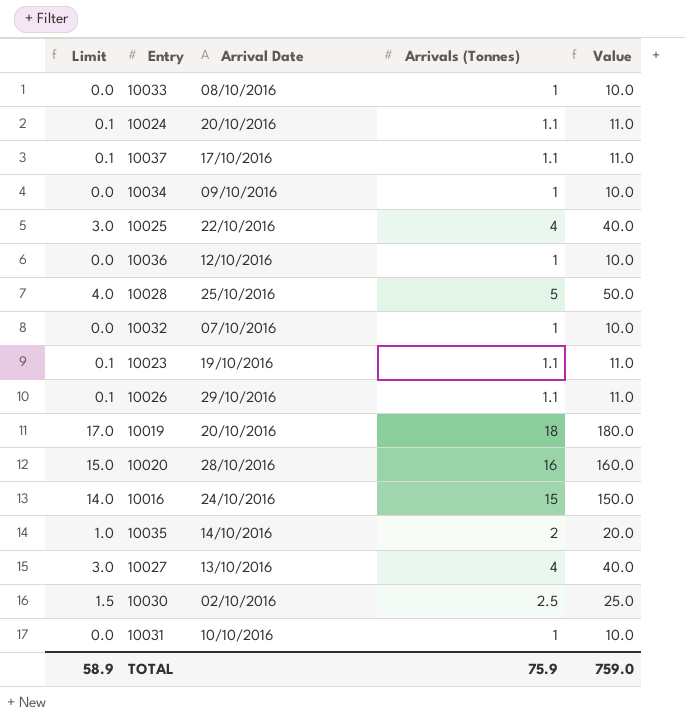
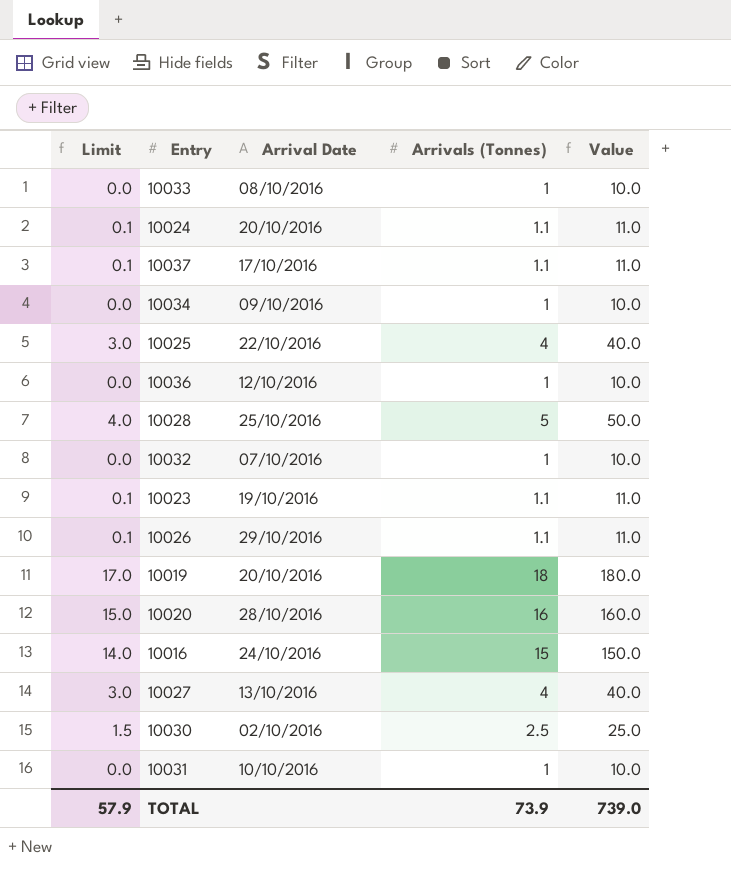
row 10035: 1.0 | 14/10/2016 | 2 | 20.0 -> none
TOTAL | Limit: 58.9 -> 57.9
TOTAL | Arrivals (Tonnes): 75.9 -> 73.9
TOTAL | Value: 759.0 -> 739.0

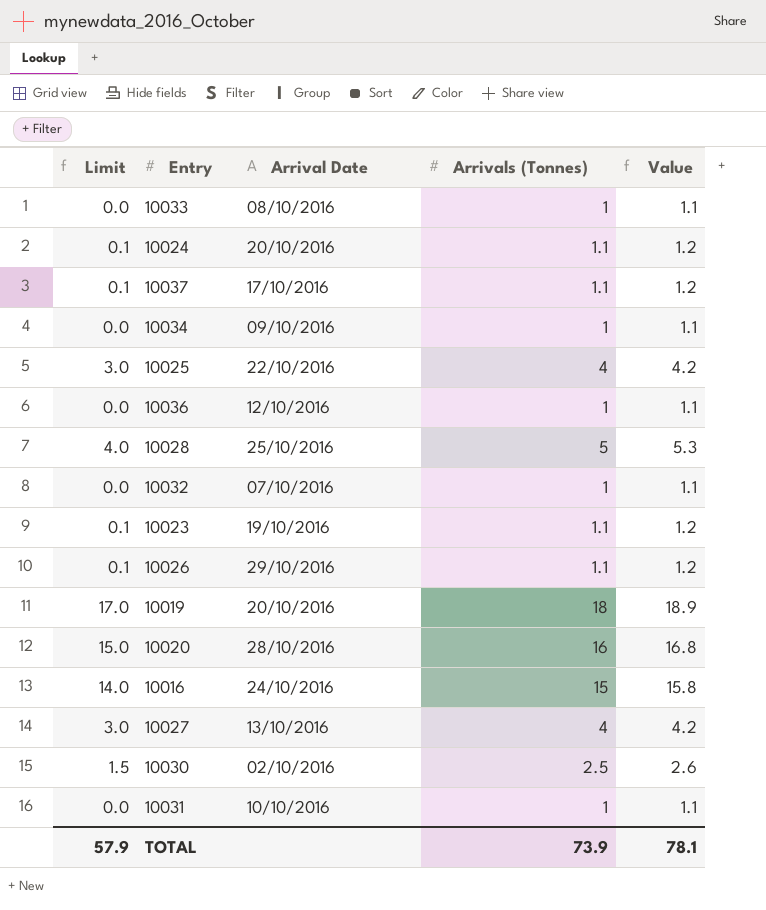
column Value | formula: [Arrivals (Tonnes)] * 10 -> [Arrivals (Tonnes)] * 1.05
TOTAL | Value: 739.0 -> 78.1

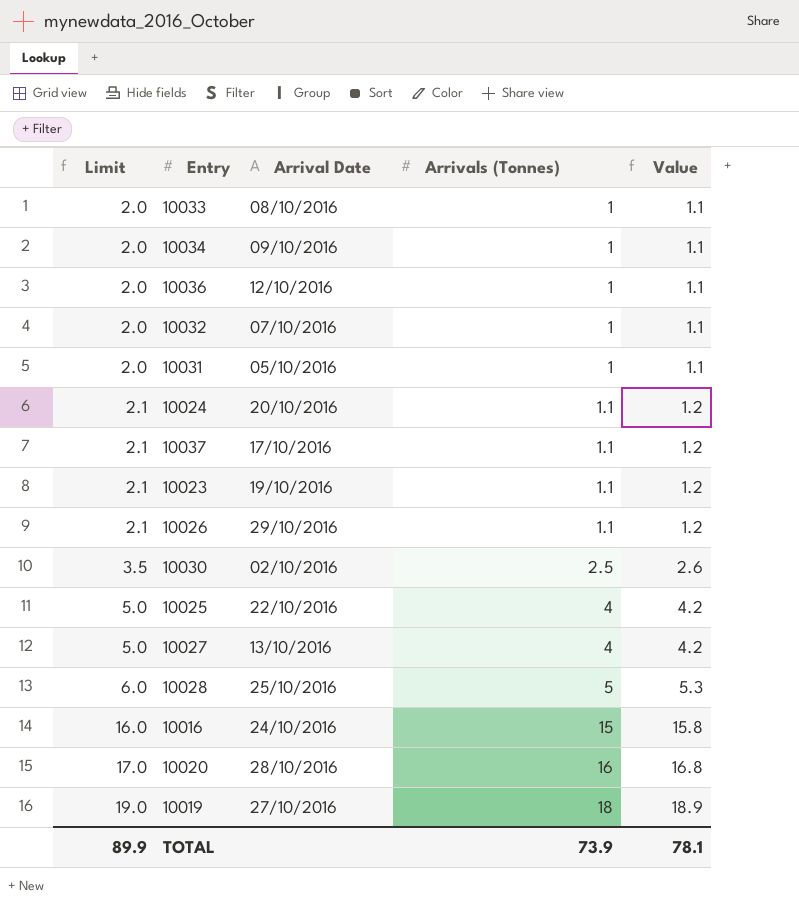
row order: none -> Limit ascending
column Limit | formula: [Arrivals (Tonnes)] - 1 -> [Arrivals (Tonnes)] + 1
10031 | Arrival Date: 10/10/2016 -> 05/10/2016
10019 | Arrival Date: 20/10/2016 -> 27/10/2016
TOTAL | Limit: 57.9 -> 89.9

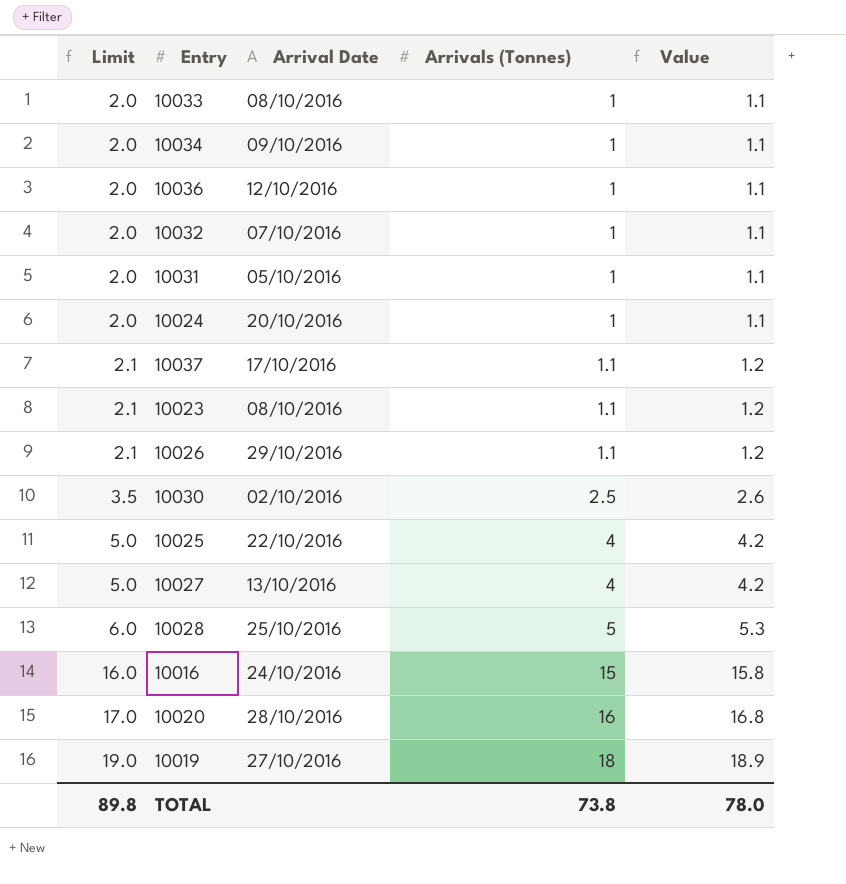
10024 | Limit: 2.1 -> 2.0
10024 | Arrivals (Tonnes): 1.1 -> 1
10024 | Value: 1.2 -> 1.1
10023 | Arrival Date: 19/10/2016 -> 08/10/2016
TOTAL | Limit: 89.9 -> 89.8
TOTAL | Arrivals (Tonnes): 73.9 -> 73.8
TOTAL | Value: 78.1 -> 78.0

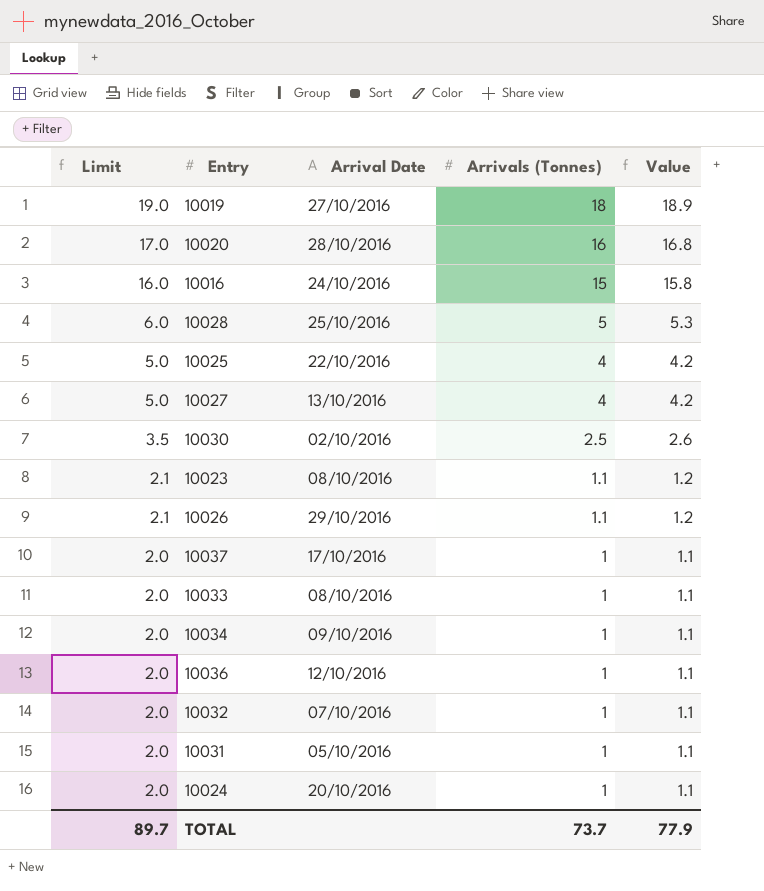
row order: Limit ascending -> Limit descending
10037 | Limit: 2.1 -> 2.0
10037 | Arrivals (Tonnes): 1.1 -> 1
10037 | Value: 1.2 -> 1.1
TOTAL | Limit: 89.8 -> 89.7
TOTAL | Arrivals (Tonnes): 73.8 -> 73.7
TOTAL | Value: 78.0 -> 77.9

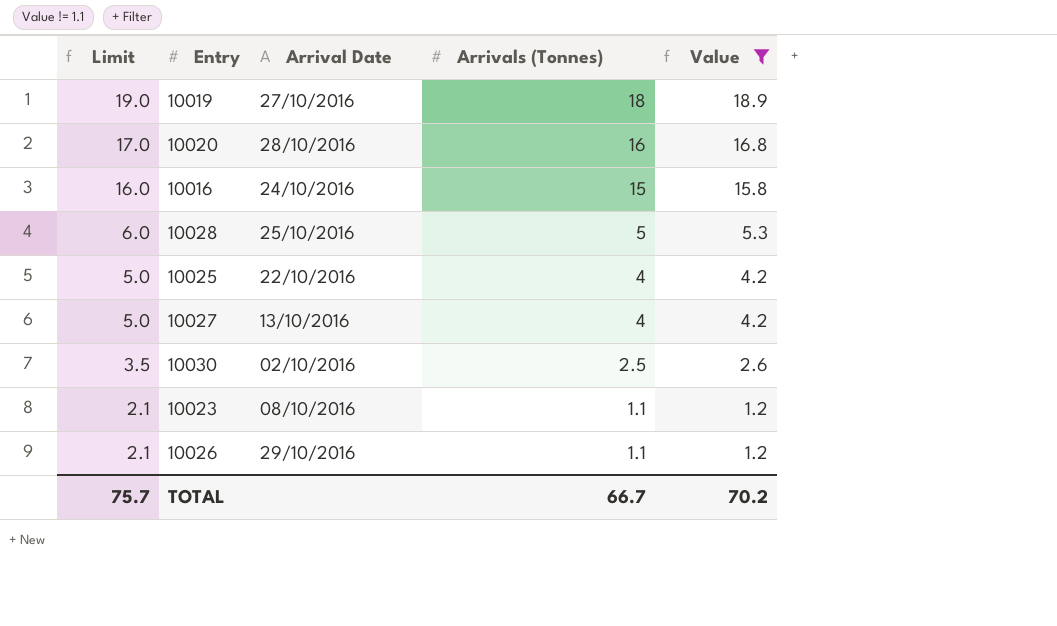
filter: none -> Value != 1.1
TOTAL | Limit: 89.7 -> 75.7
TOTAL | Arrivals (Tonnes): 73.7 -> 66.7
TOTAL | Value: 77.9 -> 70.2

